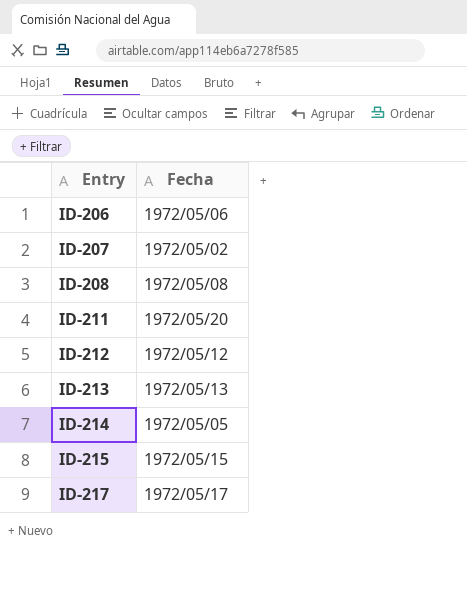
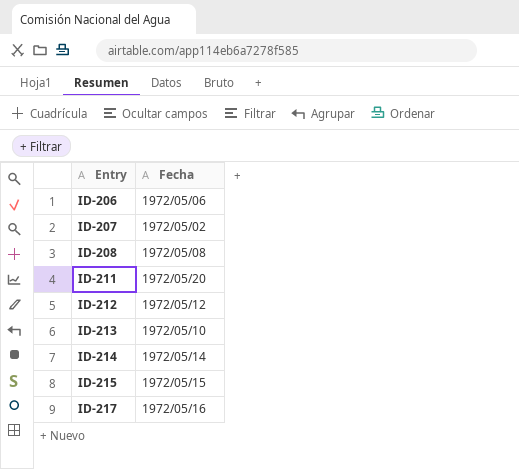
ID-213 | Fecha: 1972/05/13 -> 1972/05/10
ID-214 | Fecha: 1972/05/05 -> 1972/05/14
ID-217 | Fecha: 1972/05/17 -> 1972/05/16

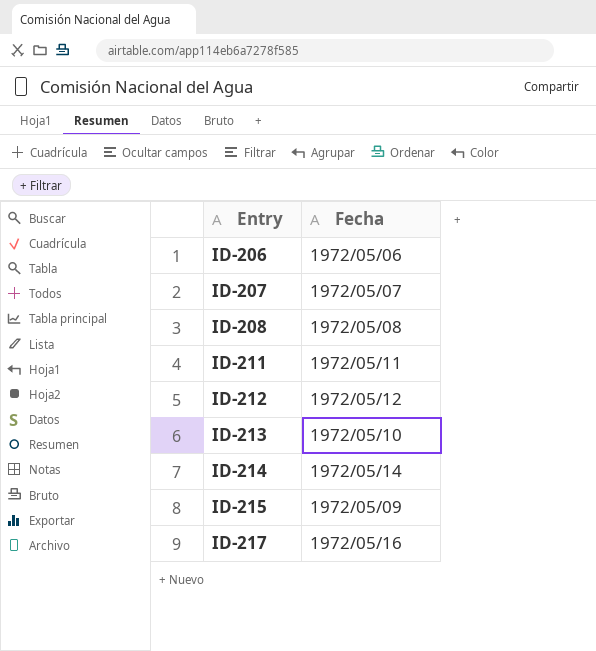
ID-207 | Fecha: 1972/05/02 -> 1972/05/07
ID-211 | Fecha: 1972/05/20 -> 1972/05/11
ID-215 | Fecha: 1972/05/15 -> 1972/05/09

